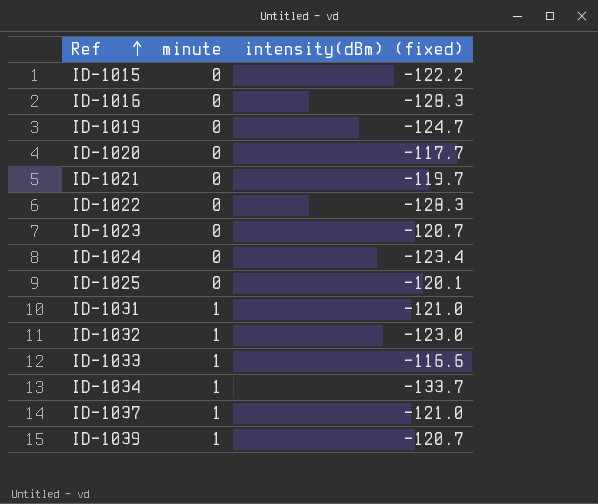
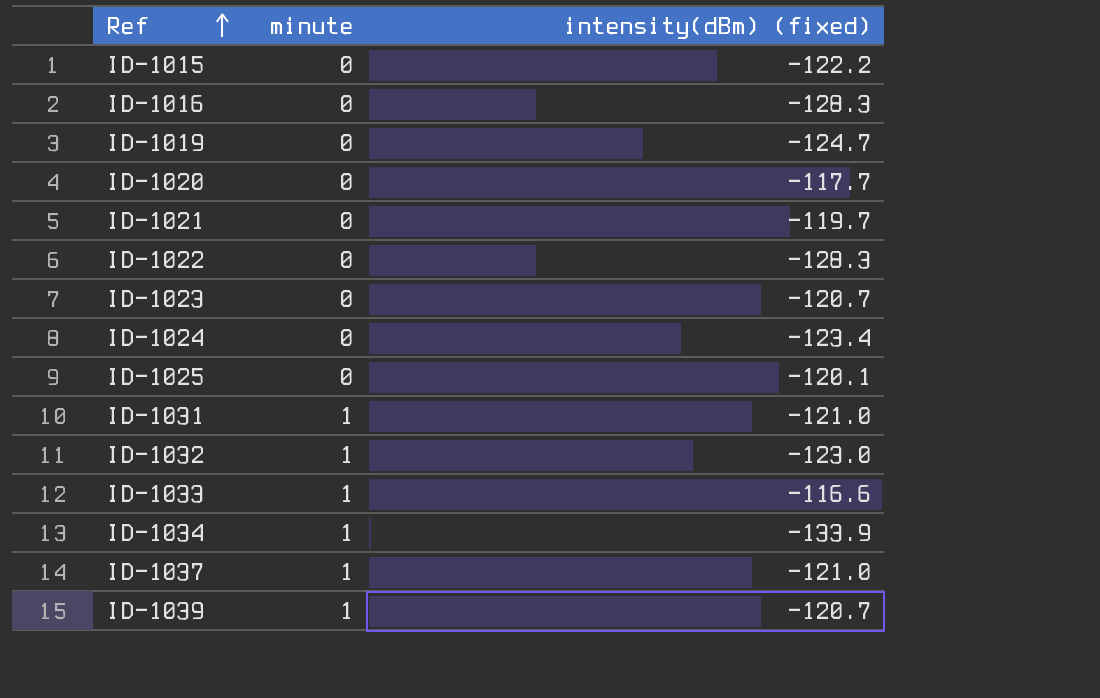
ID-1034 | intensity(dBm) (fixed): -133.7 -> -133.9

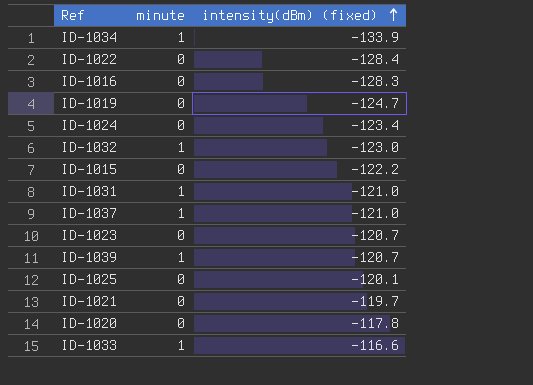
row order: Ref ascending -> intensity(dBm) (fixed) ascending
ID-1022 | intensity(dBm) (fixed): -128.3 -> -128.4
ID-1020 | intensity(dBm) (fixed): -117.7 -> -117.8

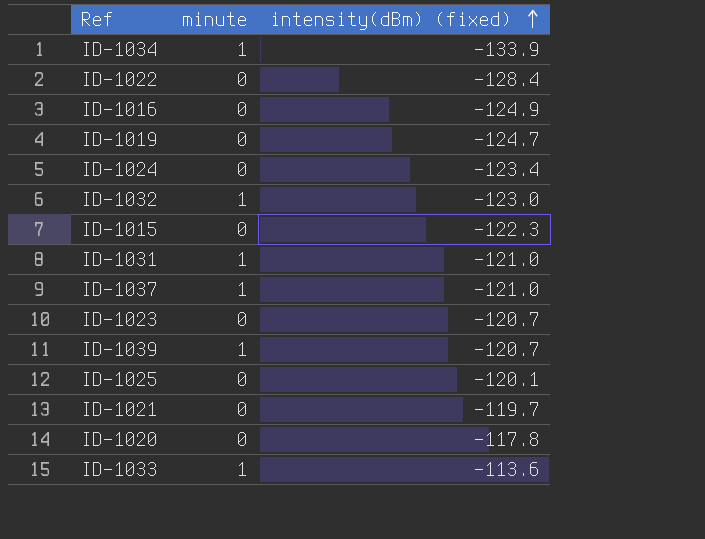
ID-1016 | intensity(dBm) (fixed): -128.3 -> -124.9
ID-1015 | intensity(dBm) (fixed): -122.2 -> -122.3
ID-1033 | intensity(dBm) (fixed): -116.6 -> -113.6

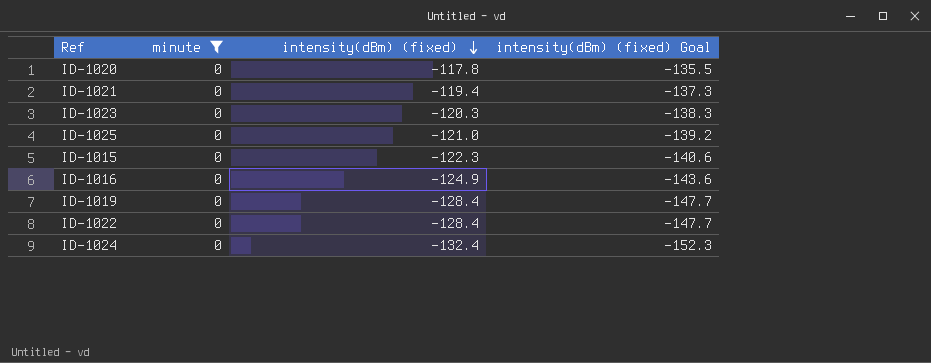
filter: none -> minute = 0
row order: intensity(dBm) (fixed) ascending -> intensity(dBm) (fixed) descending
column intensity(dBm) (fixed) Goal | formula: none -> [intensity(dBm) (fixed)] * 1.15
ID-1021 | intensity(dBm) (fixed): -119.7 -> -119.4
ID-1023 | intensity(dBm) (fixed): -120.7 -> -120.3
ID-1025 | intensity(dBm) (fixed): -120.1 -> -121.0
ID-1019 | intensity(dBm) (fixed): -124.7 -> -128.4
ID-1024 | intensity(dBm) (fixed): -123.4 -> -132.4

